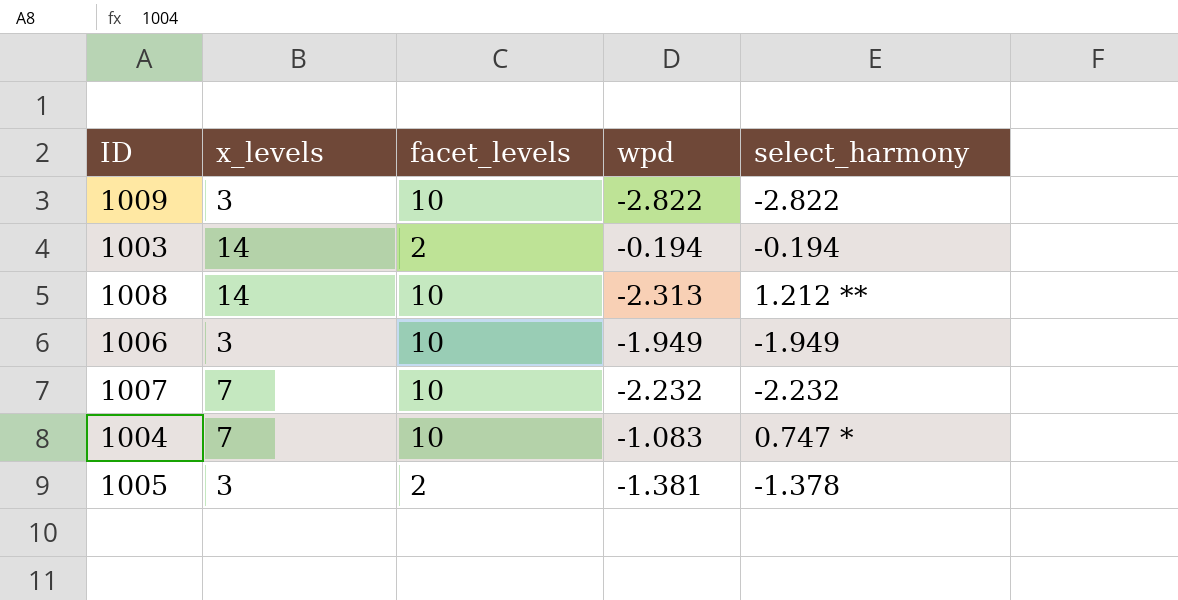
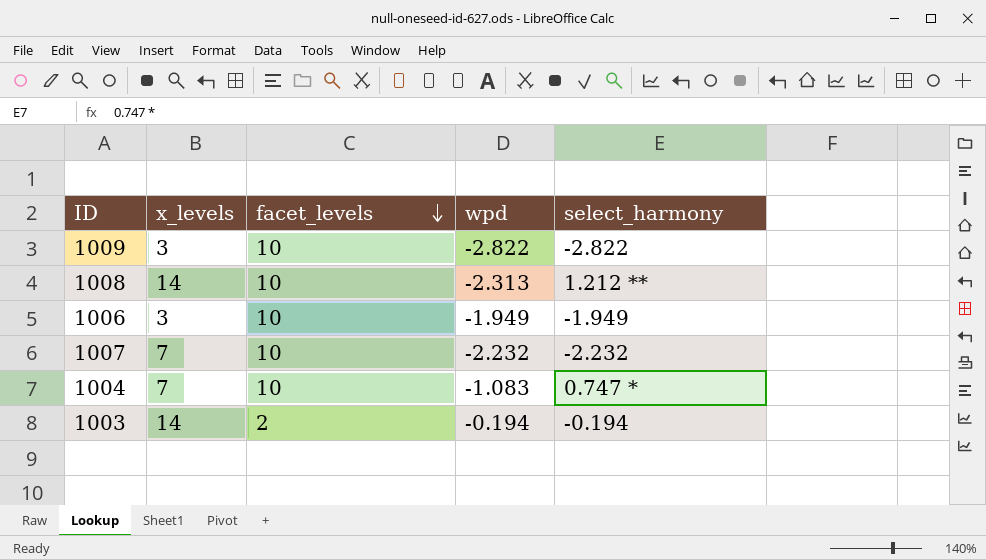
row order: none -> facet_levels descending
row 1005: 3 | 2 | -1.381 | -1.378 -> none

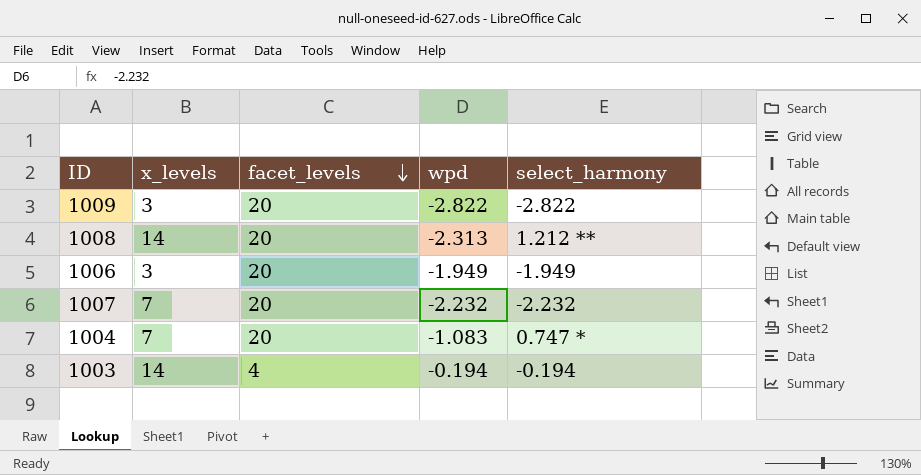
1009 | facet_levels: 10 -> 20
1008 | facet_levels: 10 -> 20
1006 | facet_levels: 10 -> 20
1007 | facet_levels: 10 -> 20
1004 | facet_levels: 10 -> 20
1003 | facet_levels: 2 -> 4

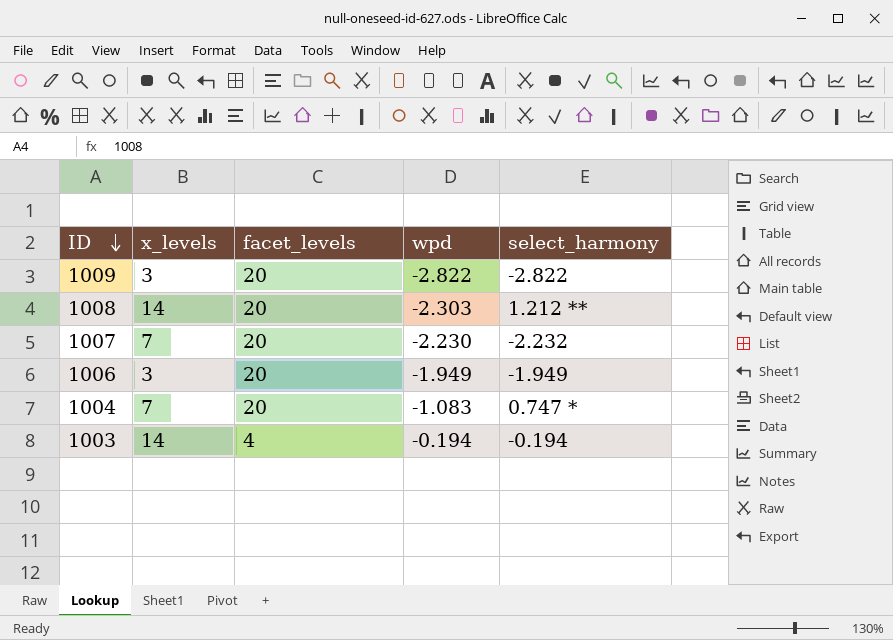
row order: facet_levels descending -> ID descending
1008 | wpd: -2.313 -> -2.303
1007 | wpd: -2.232 -> -2.230

